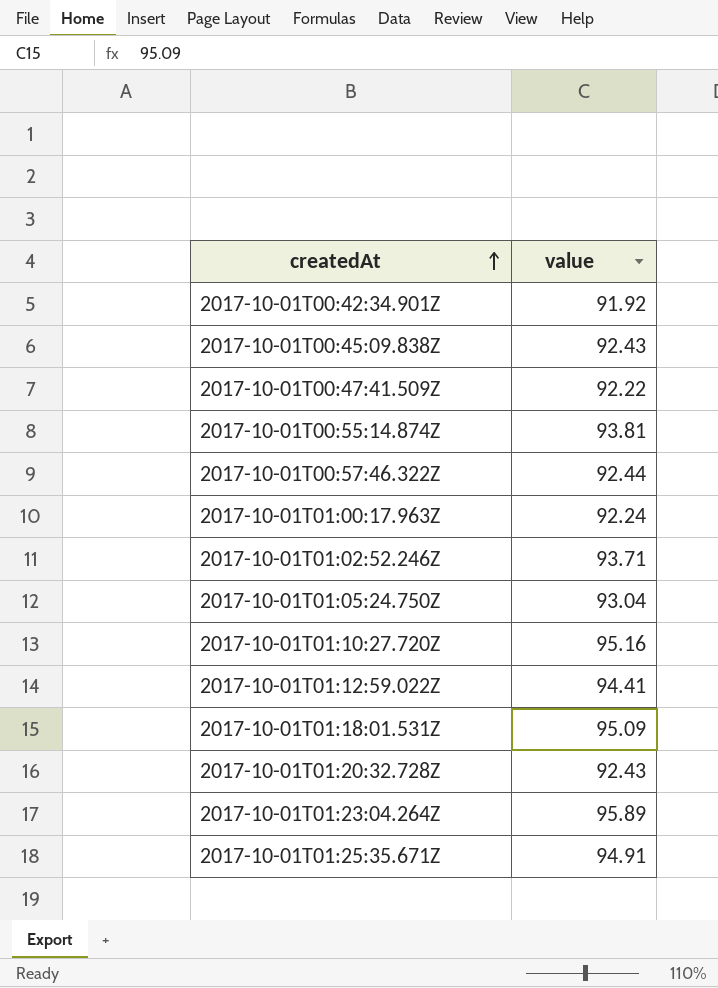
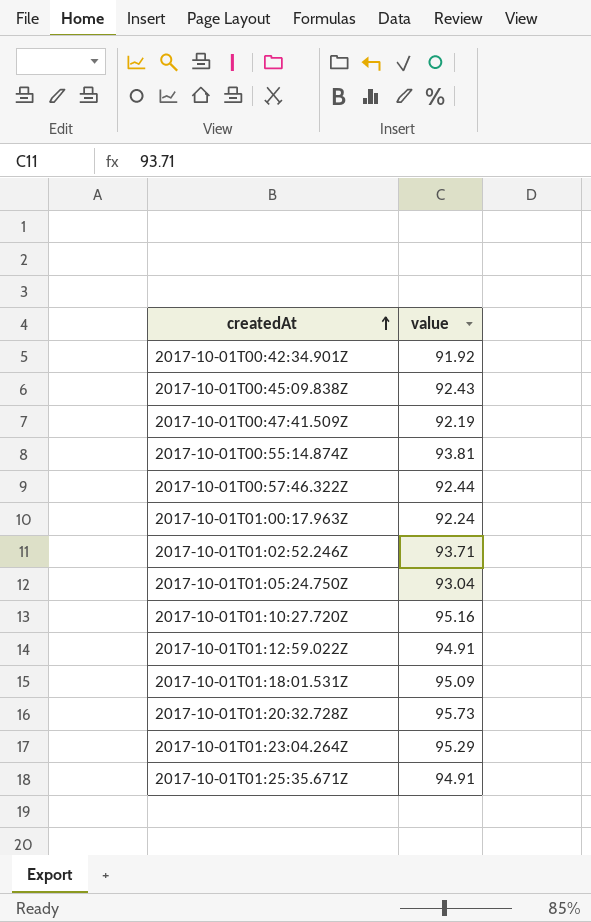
2017-10-01T00:47:41.509Z | value: 92.22 -> 92.19
2017-10-01T01:12:59.022Z | value: 94.41 -> 94.91
2017-10-01T01:20:32.728Z | value: 92.43 -> 95.73
2017-10-01T01:23:04.264Z | value: 95.89 -> 95.29

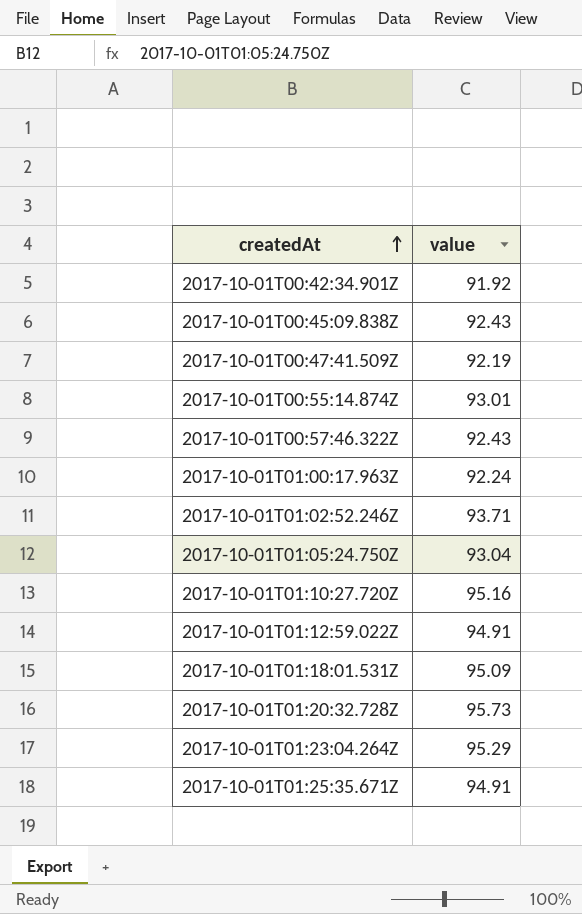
2017-10-01T00:55:14.874Z | value: 93.81 -> 93.01
2017-10-01T00:57:46.322Z | value: 92.44 -> 92.43

